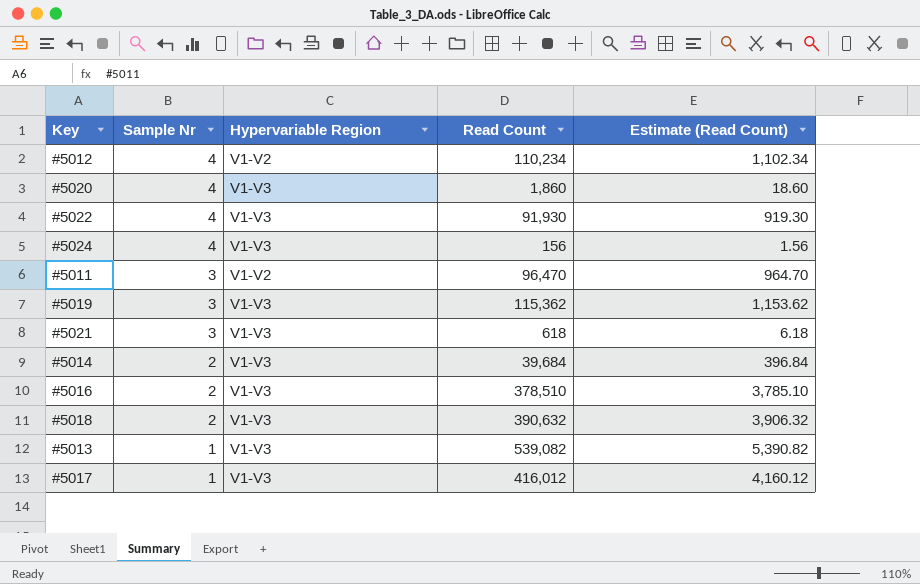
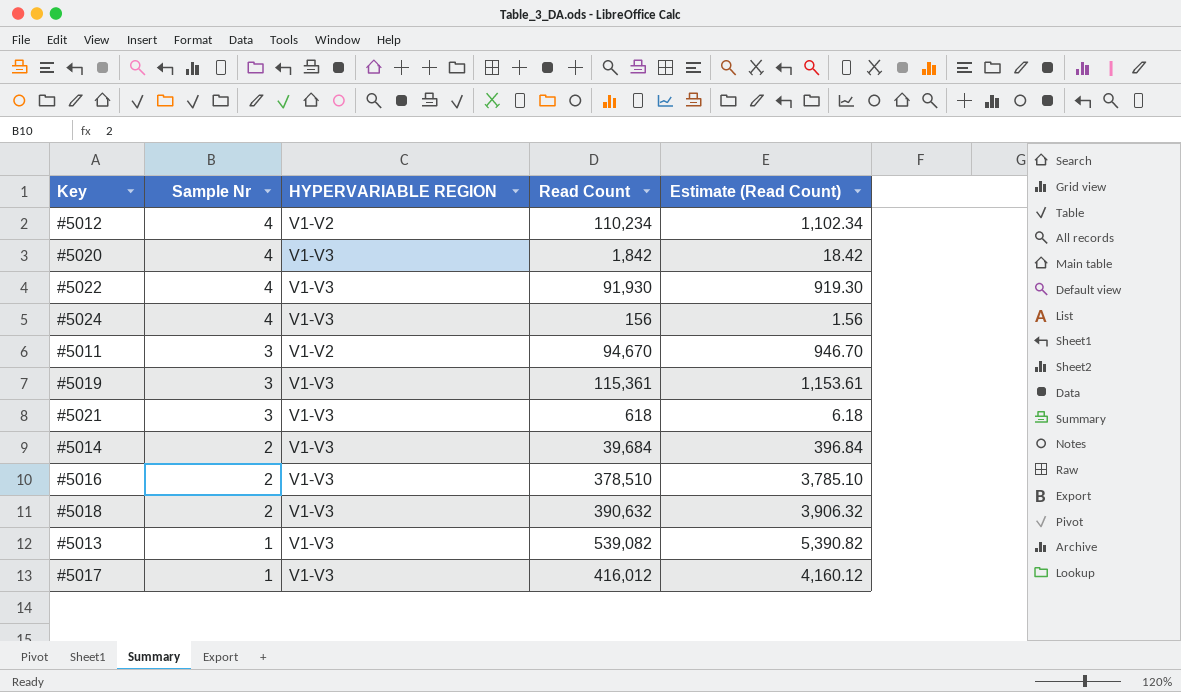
column name: Hypervariable Region -> HYPERVARIABLE REGION
#5020 | Read Count: 1,860 -> 1,842
#5020 | Estimate (Read Count): 18.60 -> 18.42
#5011 | Read Count: 96,470 -> 94,670
#5011 | Estimate (Read Count): 964.70 -> 946.70
#5019 | Read Count: 115,362 -> 115,361
#5019 | Estimate (Read Count): 1,153.62 -> 1,153.61

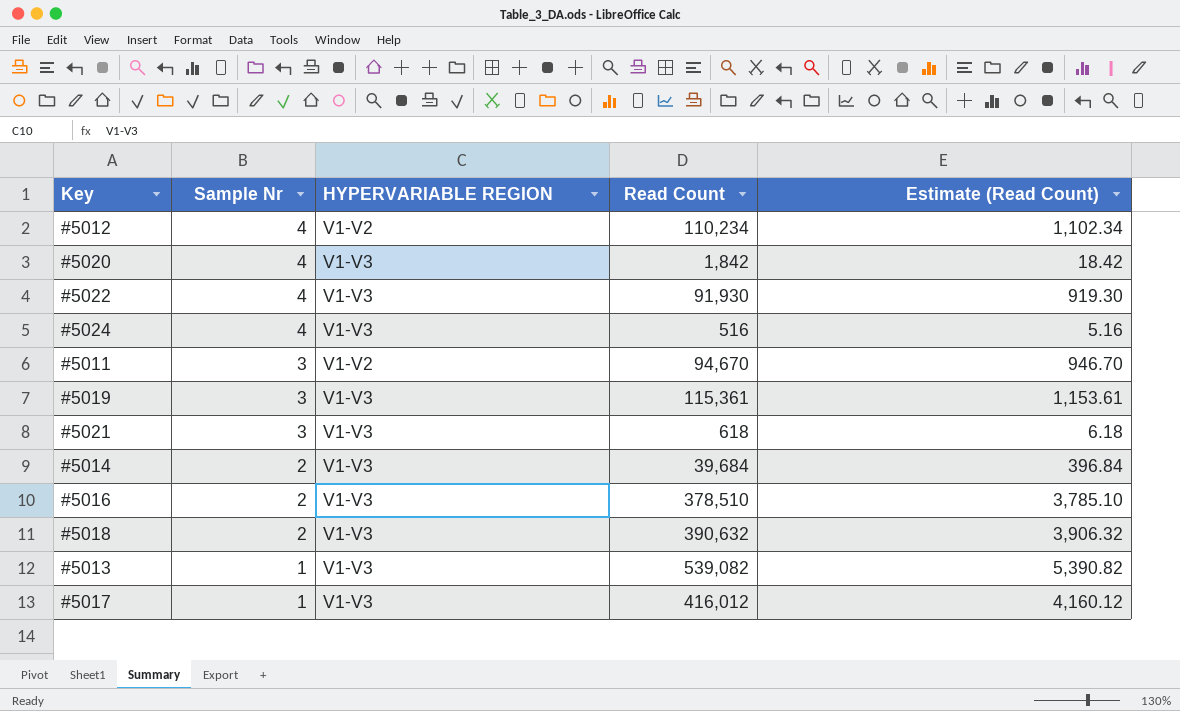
#5024 | Read Count: 156 -> 516
#5024 | Estimate (Read Count): 1.56 -> 5.16

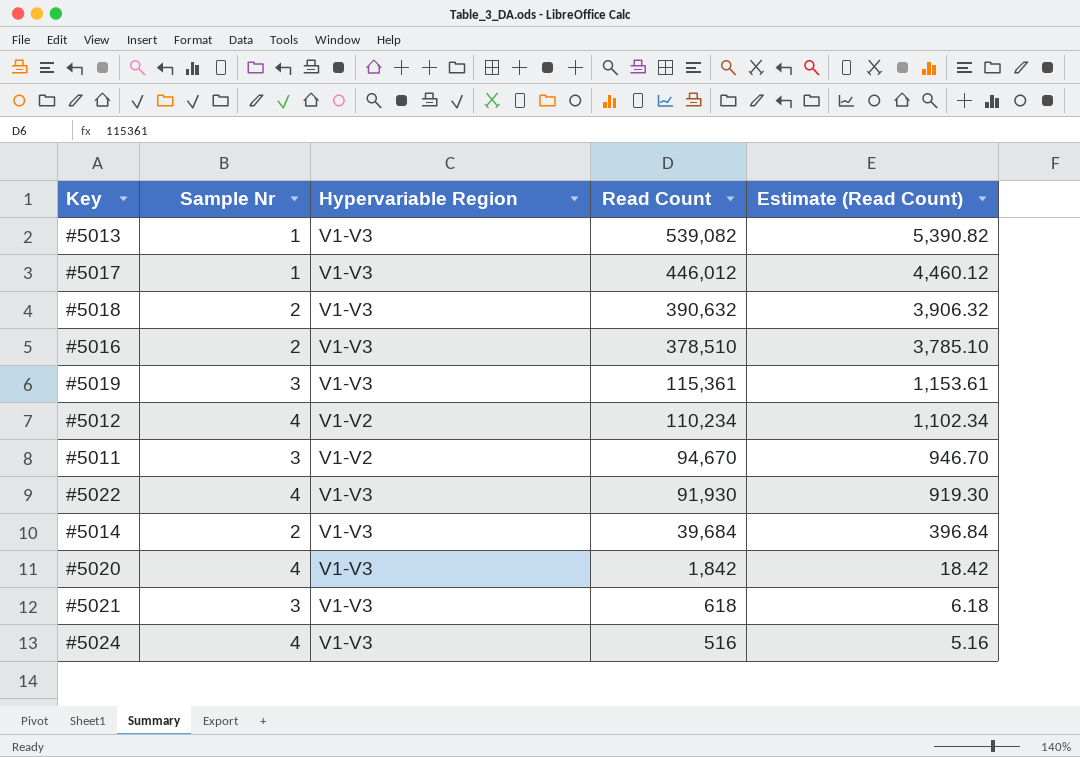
row order: Sample Nr descending -> Read Count descending
column name: HYPERVARIABLE REGION -> Hypervariable Region
#5017 | Read Count: 416,012 -> 446,012
#5017 | Estimate (Read Count): 4,160.12 -> 4,460.12

